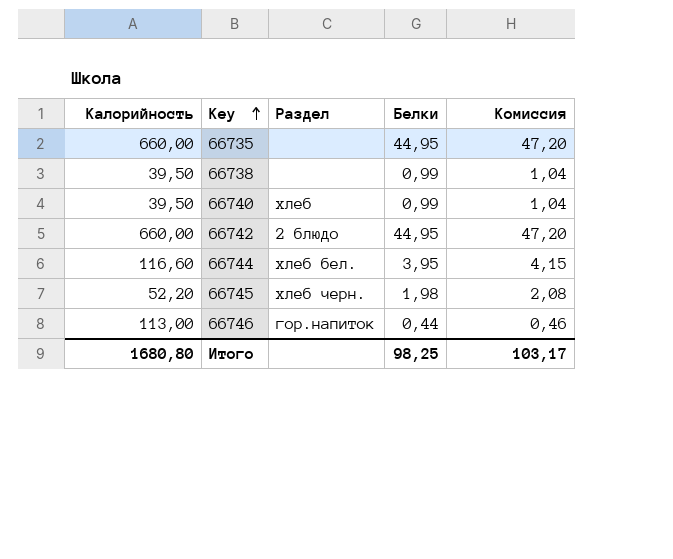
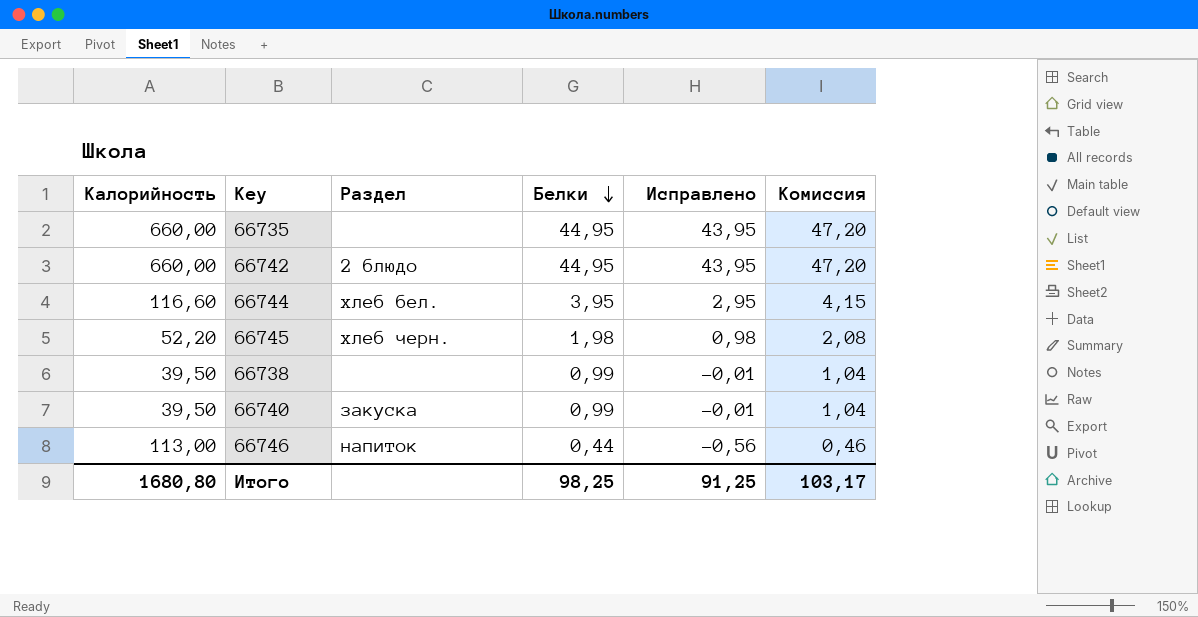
row order: Key ascending -> Белки descending
column Исправлено | formula: none -> [Белки] - 1
66740 | Раздел: хлеб -> закуска
66746 | Раздел: гор.напиток -> напиток

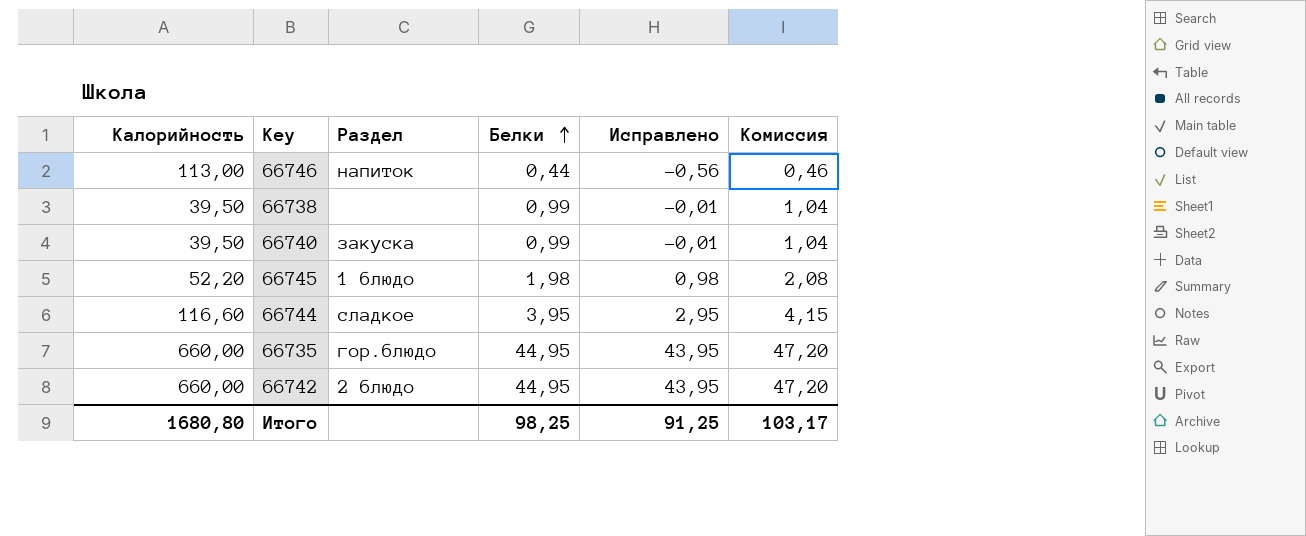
row order: Белки descending -> Белки ascending
66745 | Раздел: хлеб черн. -> 1 блюдо
66744 | Раздел: хлеб бел. -> сладкое
66735 | Раздел: none -> гор.блюдо

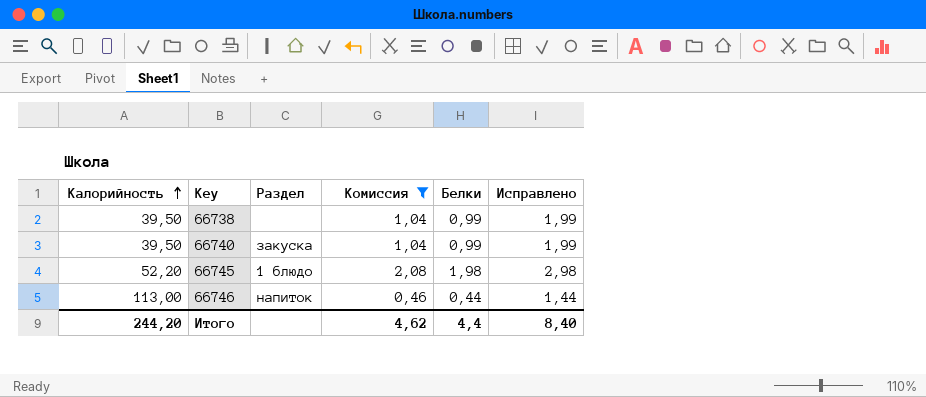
filter: none -> Комиссия <= 2,08
row order: Белки ascending -> Калорийность ascending
column Комиссия | position: 6 -> 4
column Исправлено | formula: [Белки] - 1 -> [Белки] + 1
Итого | Калорийность: 1680,80 -> 244,20
Итого | Комиссия: 103,17 -> 4,62
Итого | Белки: 98,25 -> 4,4
Итого | Исправлено: 91,25 -> 8,40

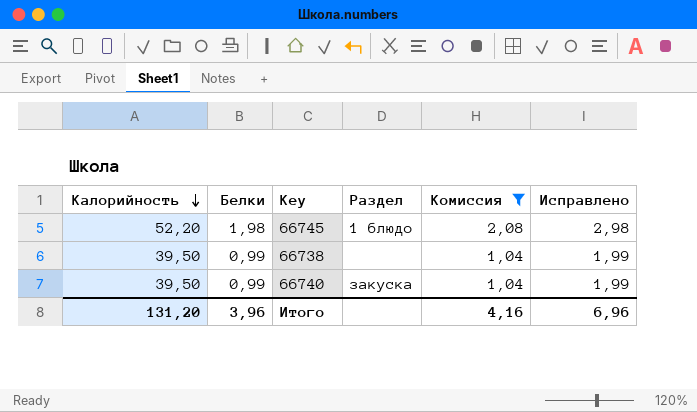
row order: Калорийность ascending -> Калорийность descending
column Белки | position: 5 -> 2
row 66746: 113,00 | напиток | 0,46 | 0,44 | 1,44 -> none
Итого | Калорийность: 244,20 -> 131,20
Итого | Белки: 4,4 -> 3,96
Итого | Комиссия: 4,62 -> 4,16
Итого | Исправлено: 8,40 -> 6,96

